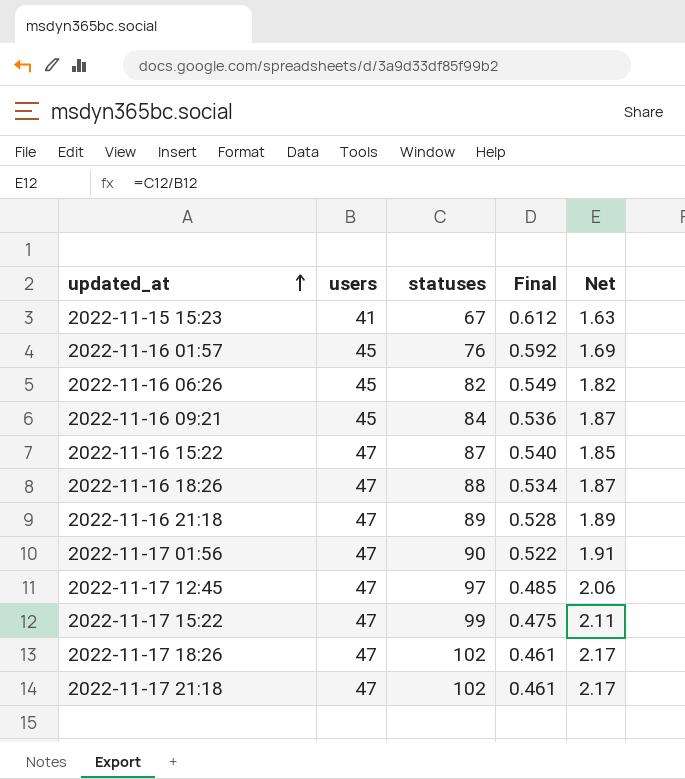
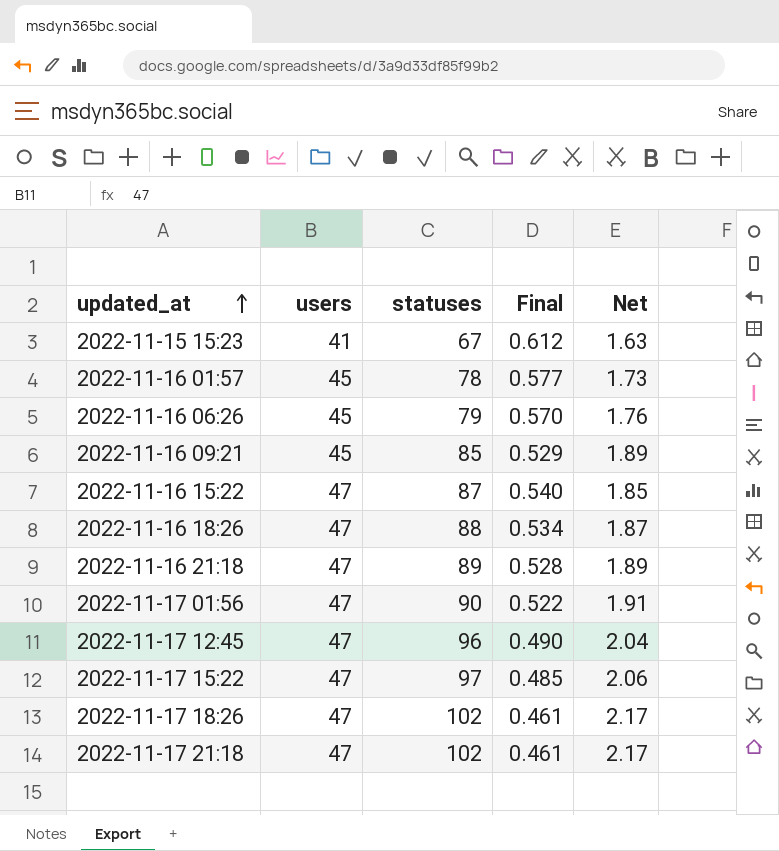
2022-11-16 01:57 | statuses: 76 -> 78
2022-11-16 01:57 | Final: 0.592 -> 0.577
2022-11-16 01:57 | Net: 1.69 -> 1.73
2022-11-16 06:26 | statuses: 82 -> 79
2022-11-16 06:26 | Final: 0.549 -> 0.570
2022-11-16 06:26 | Net: 1.82 -> 1.76
2022-11-16 09:21 | statuses: 84 -> 85
2022-11-16 09:21 | Final: 0.536 -> 0.529
2022-11-16 09:21 | Net: 1.87 -> 1.89
2022-11-17 12:45 | statuses: 97 -> 96
2022-11-17 12:45 | Final: 0.485 -> 0.490
2022-11-17 12:45 | Net: 2.06 -> 2.04
2022-11-17 15:22 | statuses: 99 -> 97
2022-11-17 15:22 | Final: 0.475 -> 0.485
2022-11-17 15:22 | Net: 2.11 -> 2.06

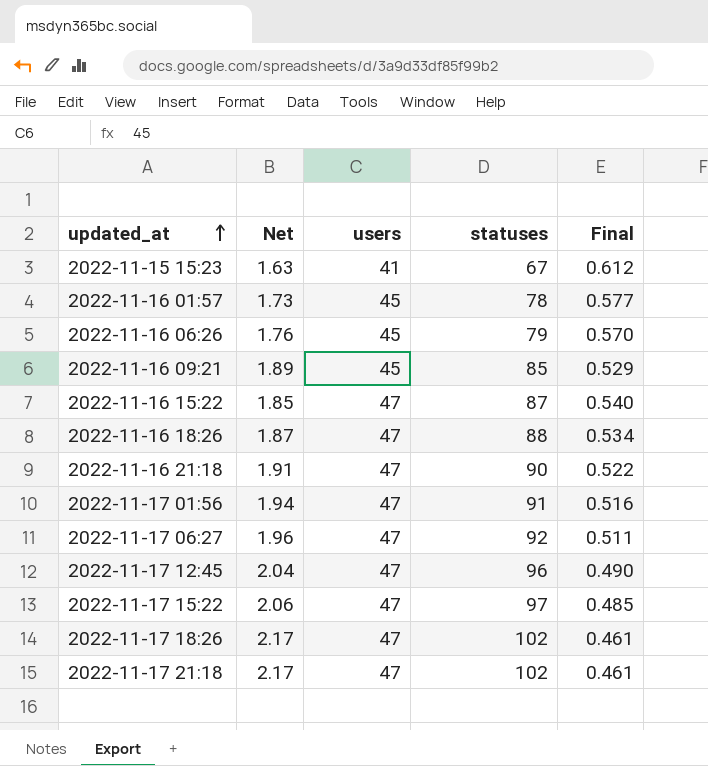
column Net | position: 5 -> 2
2022-11-16 21:18 | Net: 1.89 -> 1.91
2022-11-16 21:18 | statuses: 89 -> 90
2022-11-16 21:18 | Final: 0.528 -> 0.522
2022-11-17 01:56 | Net: 1.91 -> 1.94
2022-11-17 01:56 | statuses: 90 -> 91
2022-11-17 01:56 | Final: 0.522 -> 0.516
row 2022-11-17 06:27: none -> 1.96 | 47 | 92 | 0.511

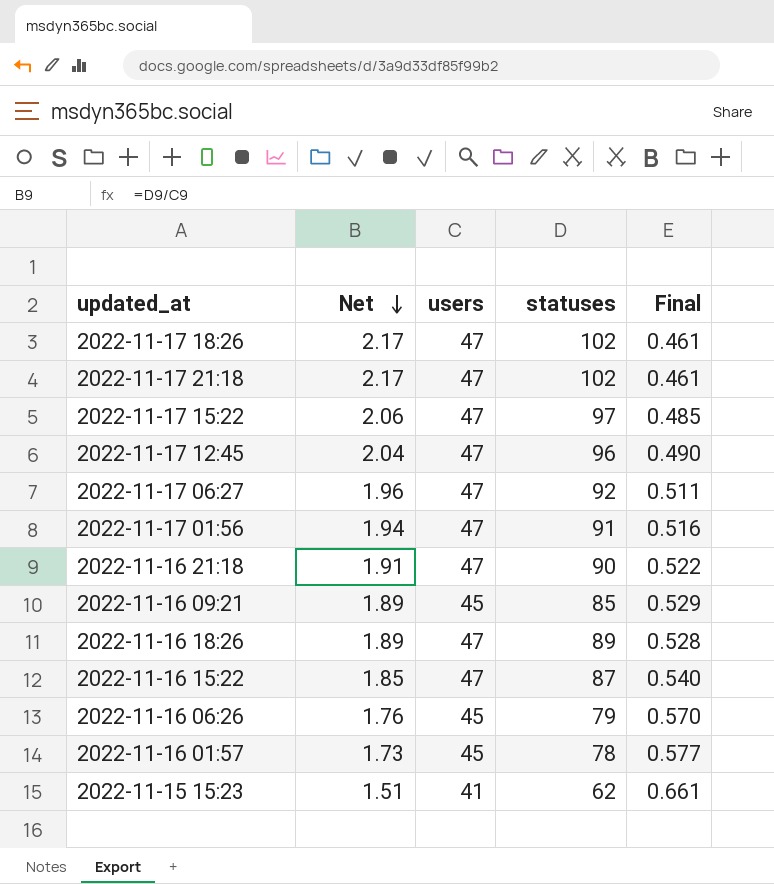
row order: updated_at ascending -> Net descending
2022-11-16 18:26 | Net: 1.87 -> 1.89
2022-11-16 18:26 | statuses: 88 -> 89
2022-11-16 18:26 | Final: 0.534 -> 0.528
2022-11-15 15:23 | Net: 1.63 -> 1.51
2022-11-15 15:23 | statuses: 67 -> 62
2022-11-15 15:23 | Final: 0.612 -> 0.661

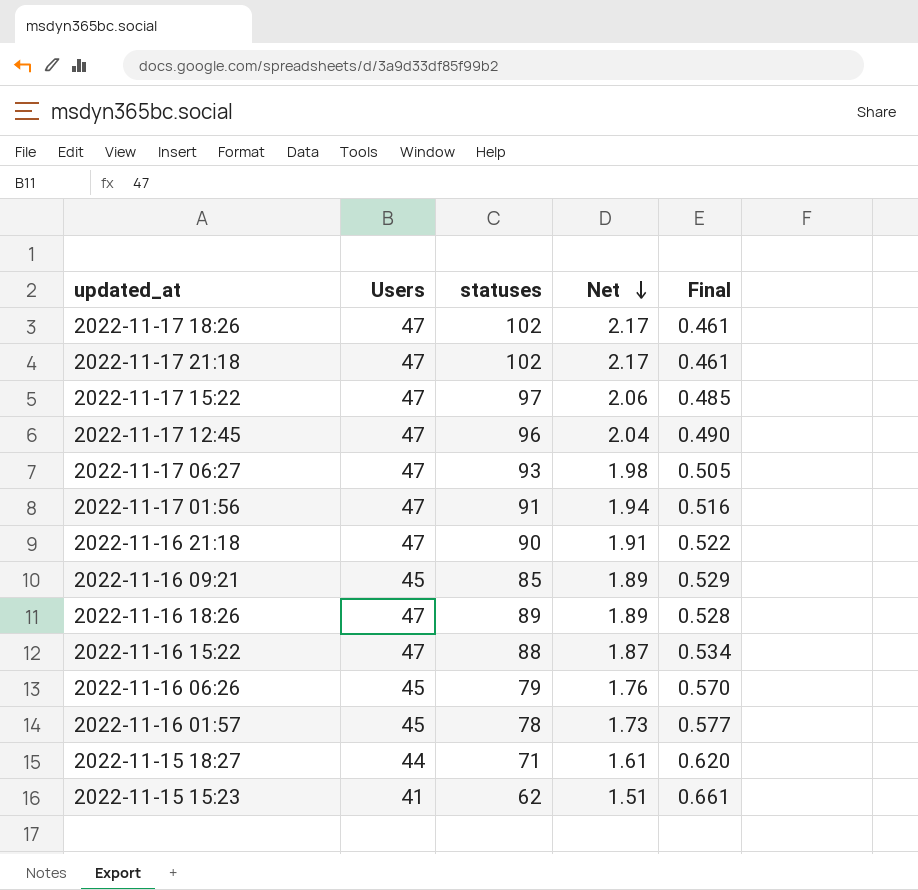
column name: users -> Users
column Net | position: 2 -> 4
2022-11-17 06:27 | statuses: 92 -> 93
2022-11-17 06:27 | Net: 1.96 -> 1.98
2022-11-17 06:27 | Final: 0.511 -> 0.505
2022-11-16 15:22 | statuses: 87 -> 88
2022-11-16 15:22 | Net: 1.85 -> 1.87
2022-11-16 15:22 | Final: 0.540 -> 0.534
row 2022-11-15 18:27: none -> 44 | 71 | 1.61 | 0.620

